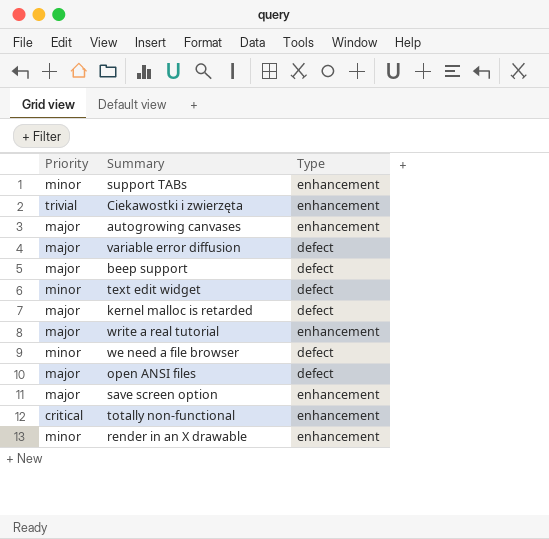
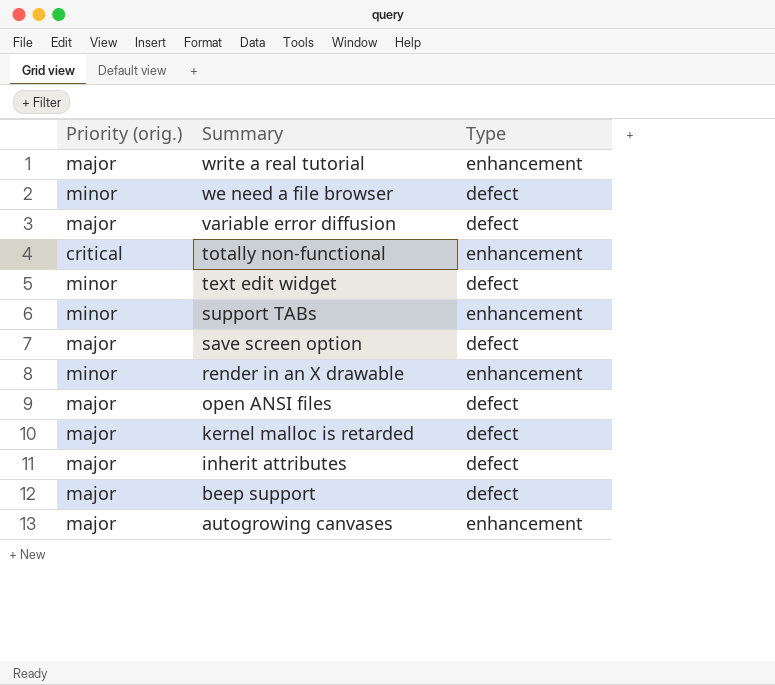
row order: none -> Summary descending
column name: Priority -> Priority (orig.)
row Ciekawostki i zwierzęta: trivial | enhancement -> none
save screen option | Type: enhancement -> defect
row inherit attributes: none -> major | defect

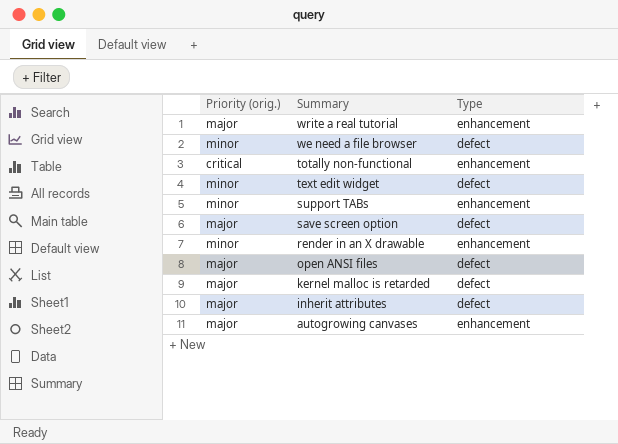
row variable error diffusion: major | defect -> none
row beep support: major | defect -> none

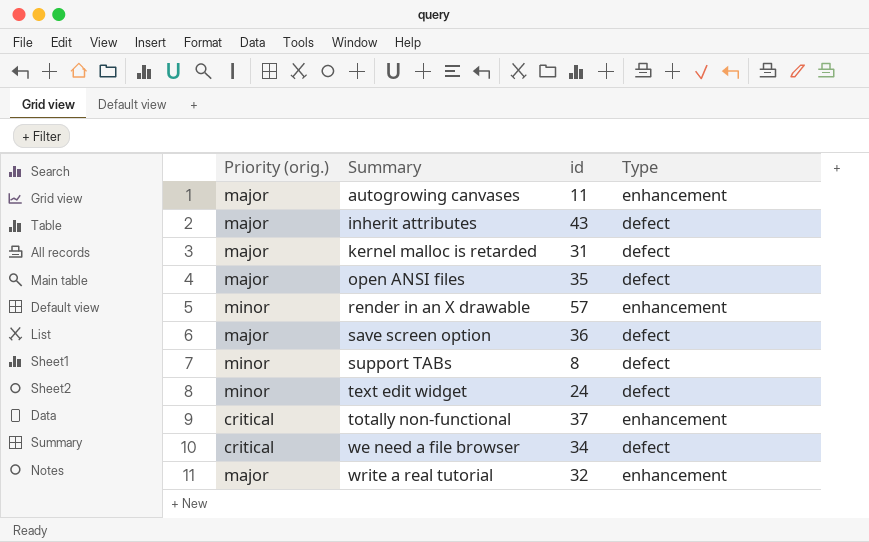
row order: Summary descending -> Summary ascending
column id | position: none -> 3
support TABs | Type: enhancement -> defect
we need a file browser | Priority (orig.): minor -> critical

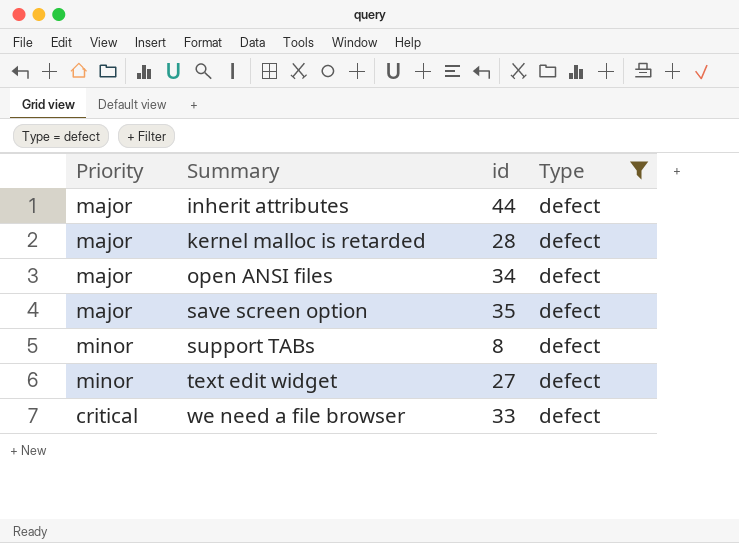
filter: none -> Type = defect
column name: Priority (orig.) -> Priority
inherit attributes | id: 43 -> 44
kernel malloc is retarded | id: 31 -> 28
open ANSI files | id: 35 -> 34
save screen option | id: 36 -> 35
text edit widget | id: 24 -> 27
we need a file browser | id: 34 -> 33

